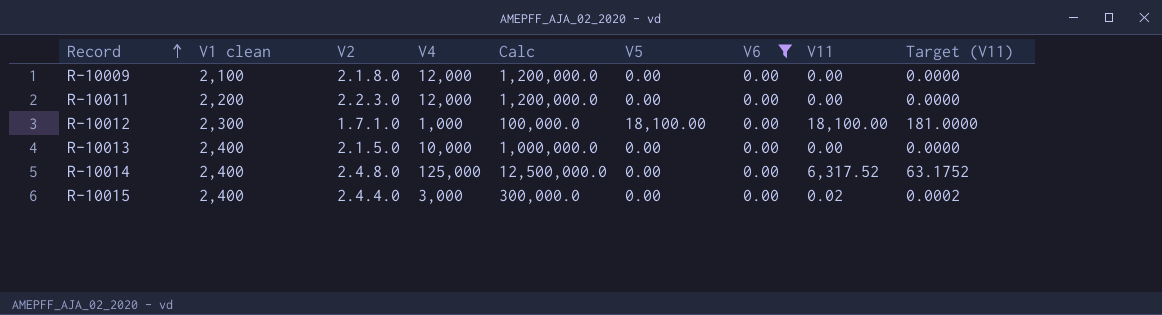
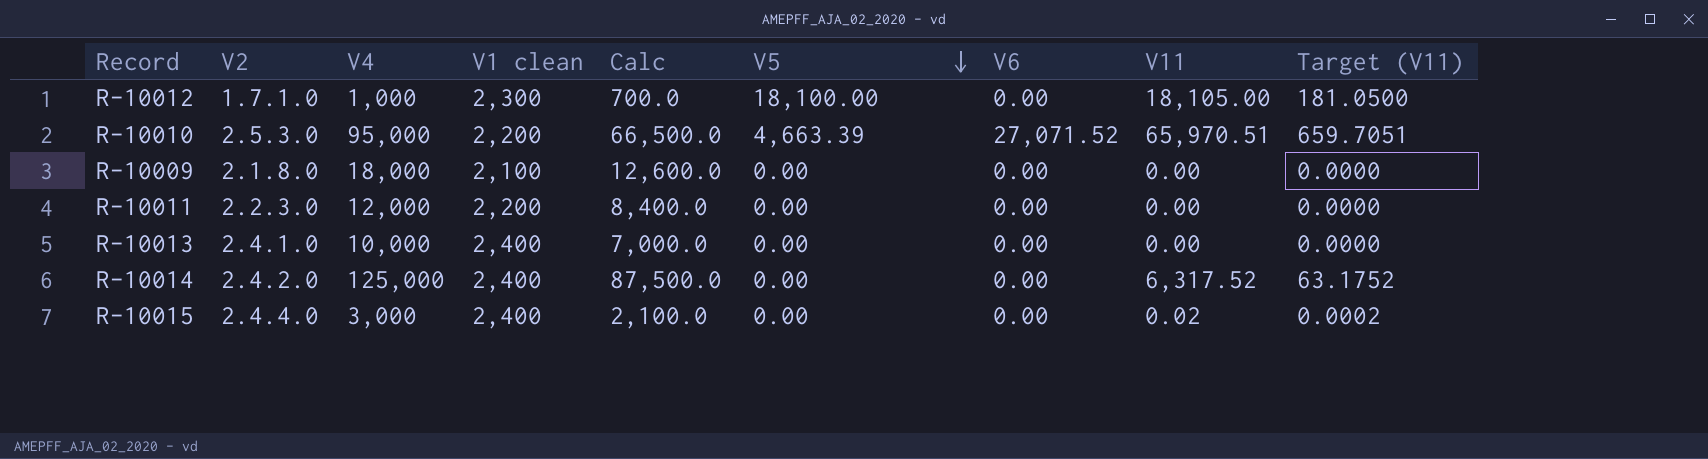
filter: V6 = 0.00 -> none
row order: Record ascending -> V5 descending
column V1 clean | position: 2 -> 4
column Calc | formula: [V4] * 100 -> [V4] * 0.7
R-10012 | V11: 18,100.00 -> 18,105.00
R-10012 | Target (V11): 181.0000 -> 181.0500
R-10009 | V4: 12,000 -> 18,000
R-10013 | V2: 2.1.5.0 -> 2.4.1.0
R-10014 | V2: 2.4.8.0 -> 2.4.2.0

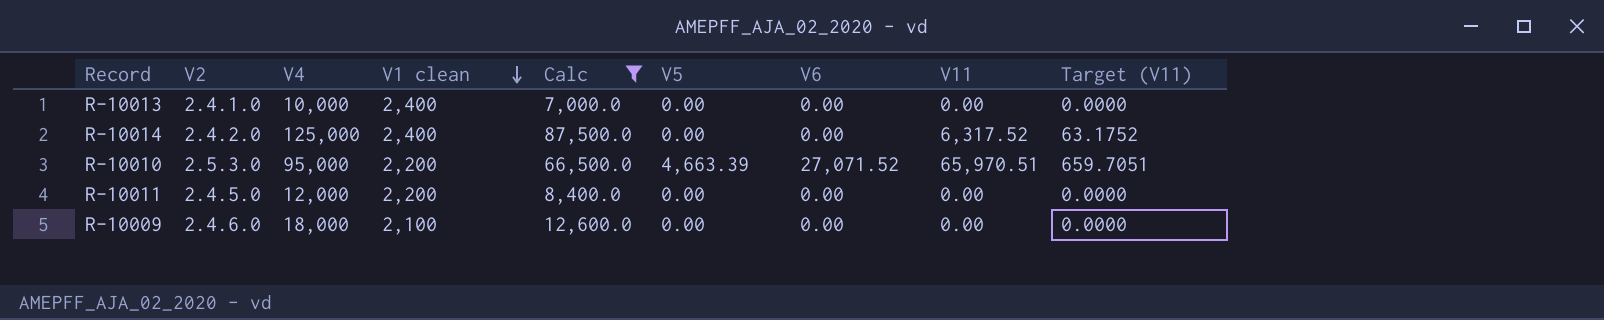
filter: none -> Calc >= 7,000.0
row order: V5 descending -> V1 clean descending
R-10011 | V2: 2.2.3.0 -> 2.4.5.0
R-10009 | V2: 2.1.8.0 -> 2.4.6.0

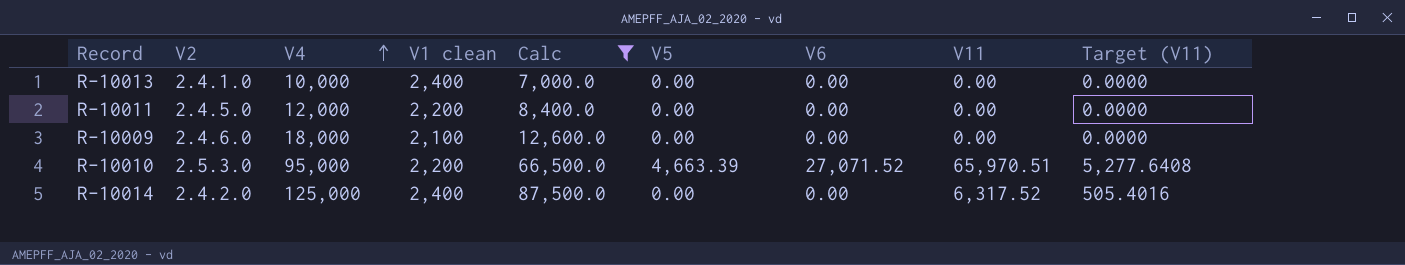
row order: V1 clean descending -> V4 ascending
column Target (V11) | formula: [V11] * 0.01 -> [V11] * 0.08

